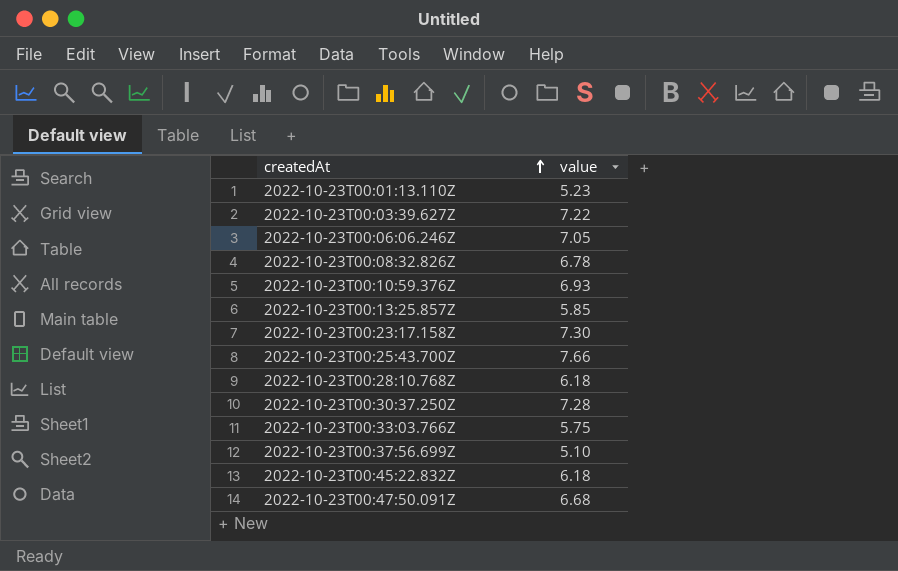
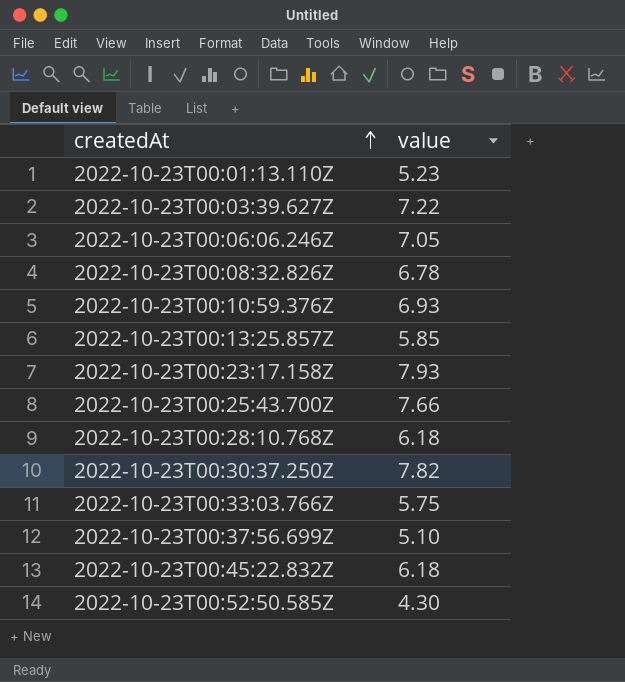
row 2022-10-23T00:47:50.091Z: 6.68 -> none
2022-10-23T00:23:17.158Z | value: 7.30 -> 7.93
2022-10-23T00:30:37.250Z | value: 7.28 -> 7.82
row 2022-10-23T00:52:50.585Z: none -> 4.30

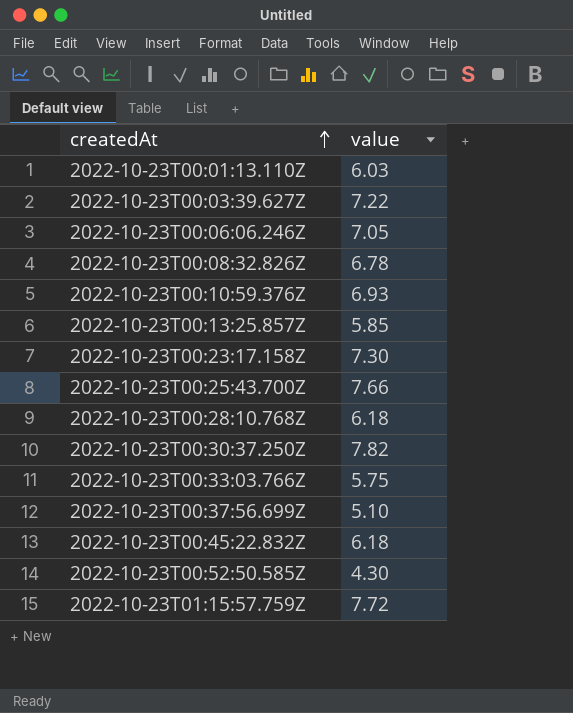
2022-10-23T00:01:13.110Z | value: 5.23 -> 6.03
2022-10-23T00:23:17.158Z | value: 7.93 -> 7.30
row 2022-10-23T01:15:57.759Z: none -> 7.72

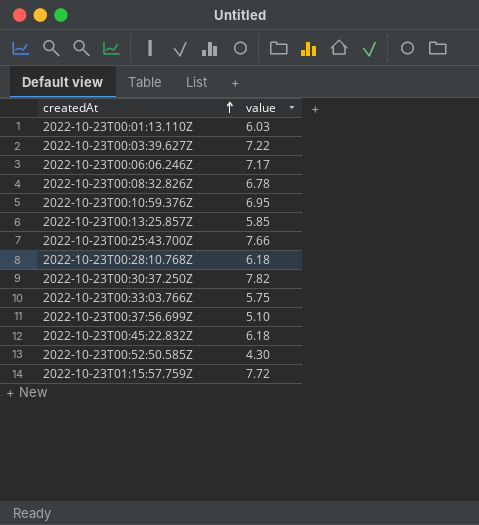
row 2022-10-23T00:23:17.158Z: 7.30 -> none
2022-10-23T00:06:06.246Z | value: 7.05 -> 7.17
2022-10-23T00:10:59.376Z | value: 6.93 -> 6.95

